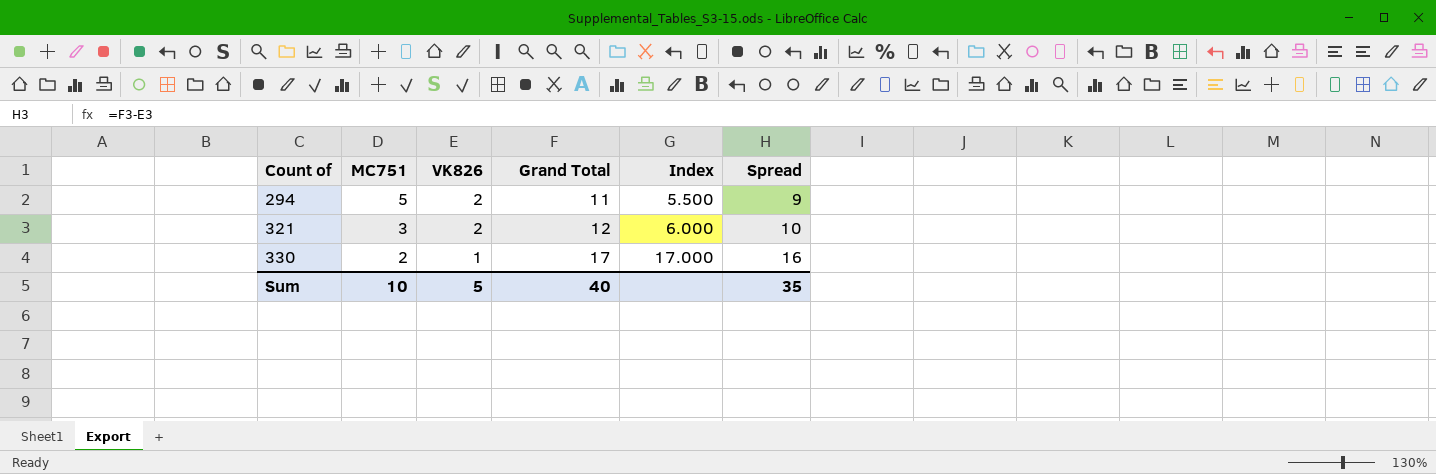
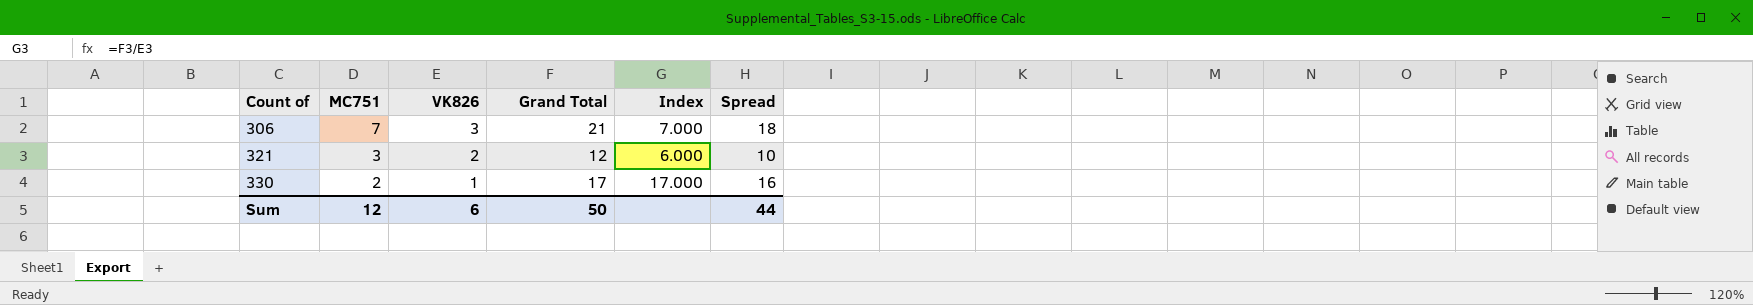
row 294: 5 | 2 | 11 | 5.500 | 9 -> none
row 306: none -> 7 | 3 | 21 | 7.000 | 18
Sum | MC751: 10 -> 12
Sum | VK826: 5 -> 6
Sum | Grand Total: 40 -> 50
Sum | Spread: 35 -> 44

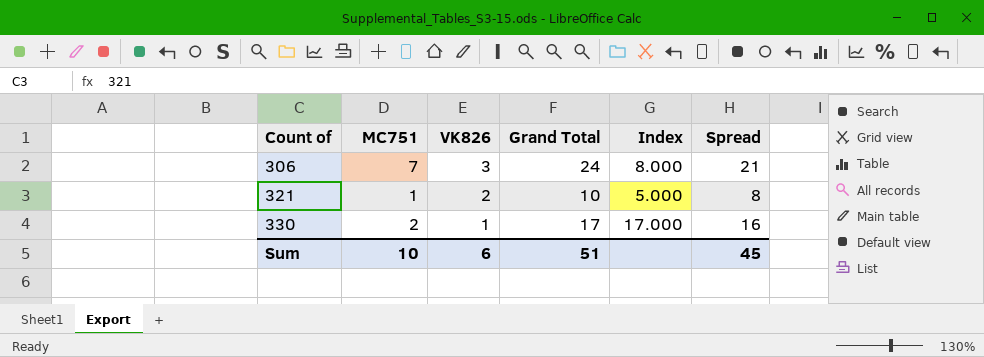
306 | Grand Total: 21 -> 24
306 | Index: 7.000 -> 8.000
306 | Spread: 18 -> 21
321 | MC751: 3 -> 1
321 | Grand Total: 12 -> 10
321 | Index: 6.000 -> 5.000
321 | Spread: 10 -> 8
Sum | MC751: 12 -> 10
Sum | Grand Total: 50 -> 51
Sum | Spread: 44 -> 45

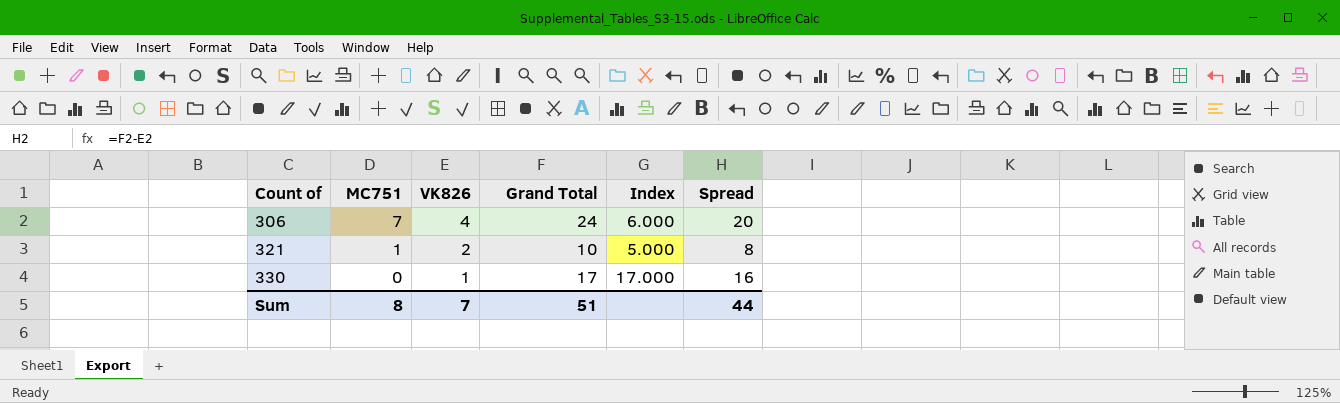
306 | VK826: 3 -> 4
306 | Index: 8.000 -> 6.000
306 | Spread: 21 -> 20
330 | MC751: 2 -> 0
Sum | MC751: 10 -> 8
Sum | VK826: 6 -> 7
Sum | Spread: 45 -> 44

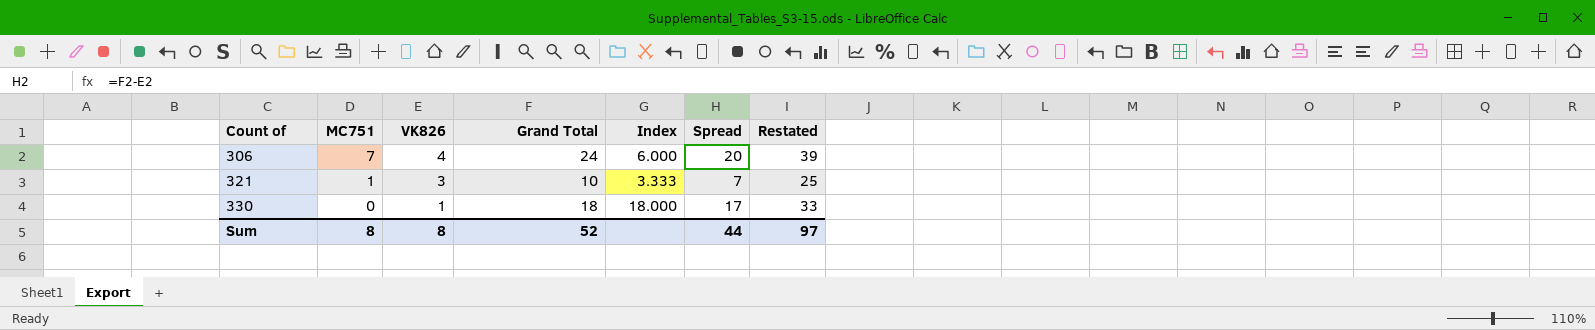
column Restated | formula: none -> [Grand Total] + 15
321 | VK826: 2 -> 3
321 | Index: 5.000 -> 3.333
321 | Spread: 8 -> 7
330 | Grand Total: 17 -> 18
330 | Index: 17.000 -> 18.000
330 | Spread: 16 -> 17
Sum | VK826: 7 -> 8
Sum | Grand Total: 51 -> 52

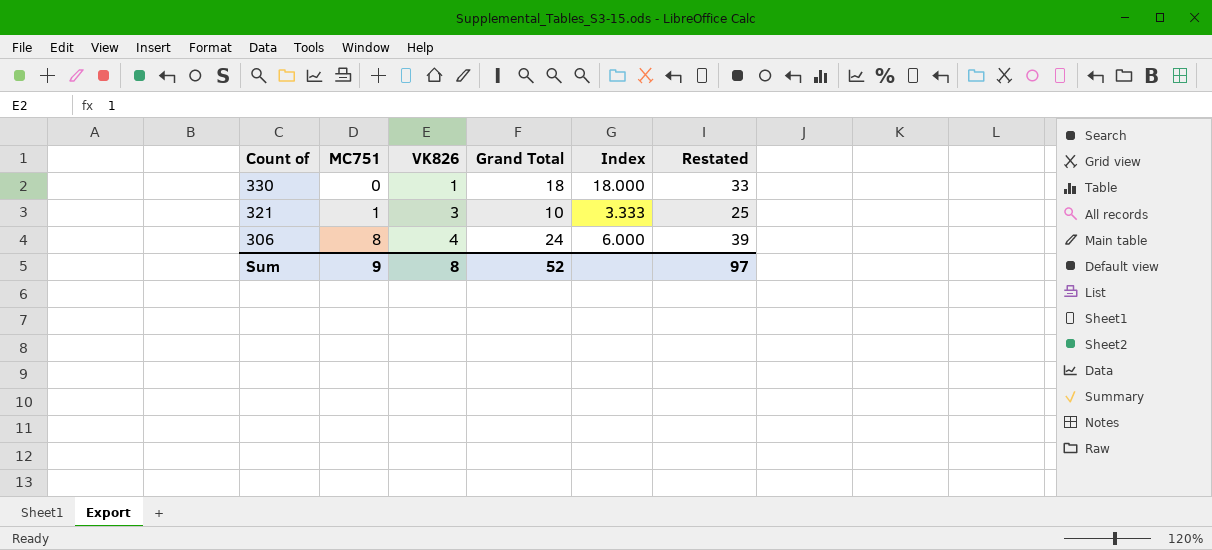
row order: Count of ascending -> Count of descending
column Spread | formula: [Grand Total] - [VK826] -> none
306 | MC751: 7 -> 8
Sum | MC751: 8 -> 9

